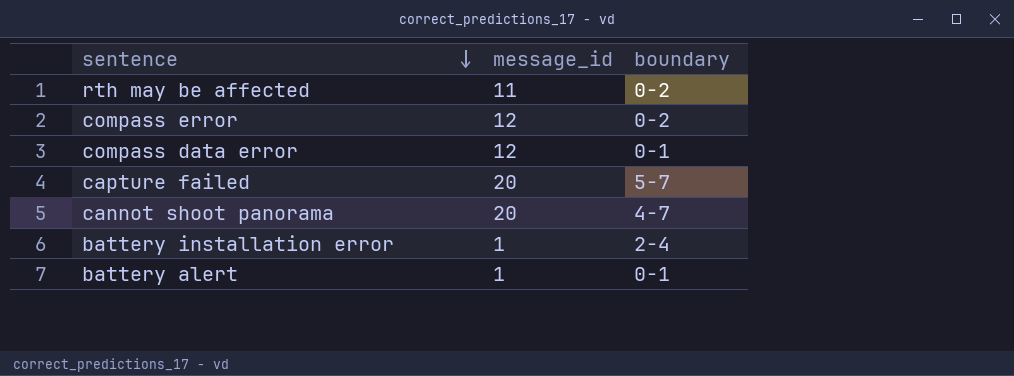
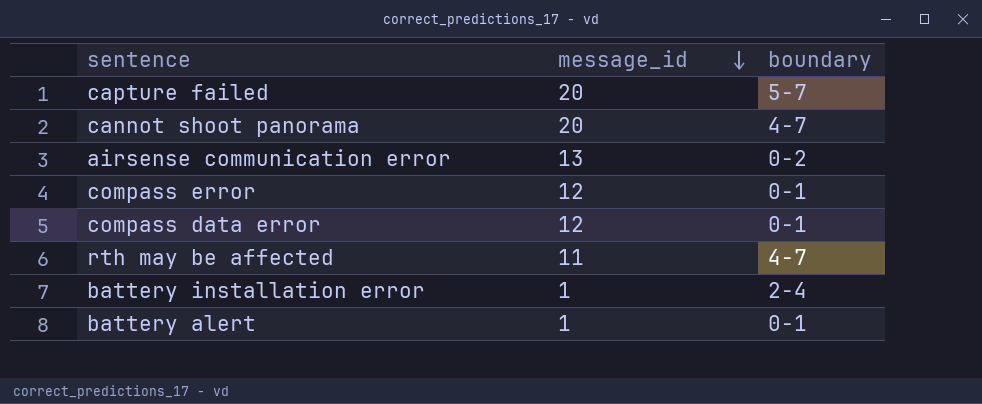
row order: sentence descending -> message_id descending
row airsense communication error: none -> 13 | 0-2
compass error | boundary: 0-2 -> 0-1
rth may be affected | boundary: 0-2 -> 4-7

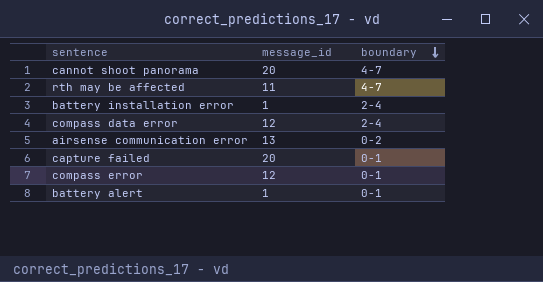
row order: message_id descending -> boundary descending
compass data error | boundary: 0-1 -> 2-4
capture failed | boundary: 5-7 -> 0-1

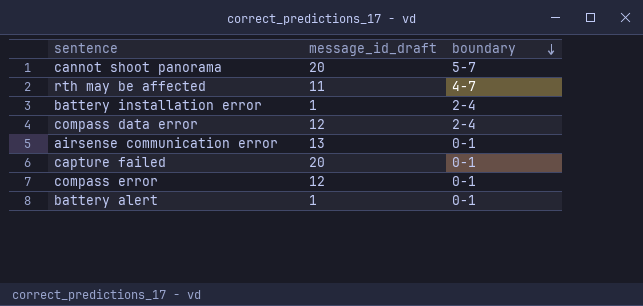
column name: message_id -> message_id_draft
cannot shoot panorama | boundary: 4-7 -> 5-7
airsense communication error | boundary: 0-2 -> 0-1

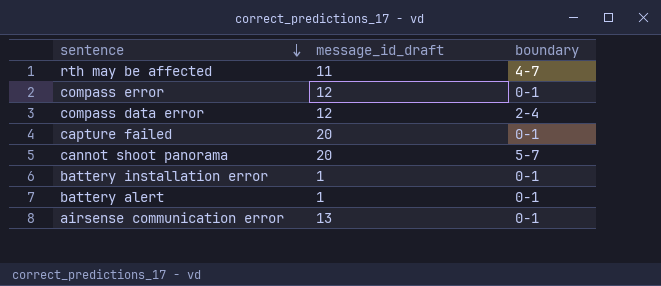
row order: boundary descending -> sentence descending
battery installation error | boundary: 2-4 -> 0-1

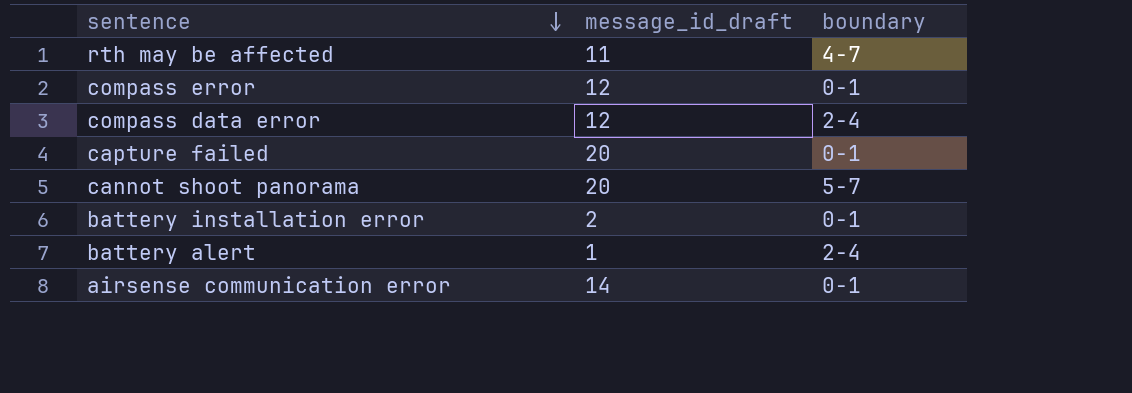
battery installation error | message_id_draft: 1 -> 2
battery alert | boundary: 0-1 -> 2-4
airsense communication error | message_id_draft: 13 -> 14

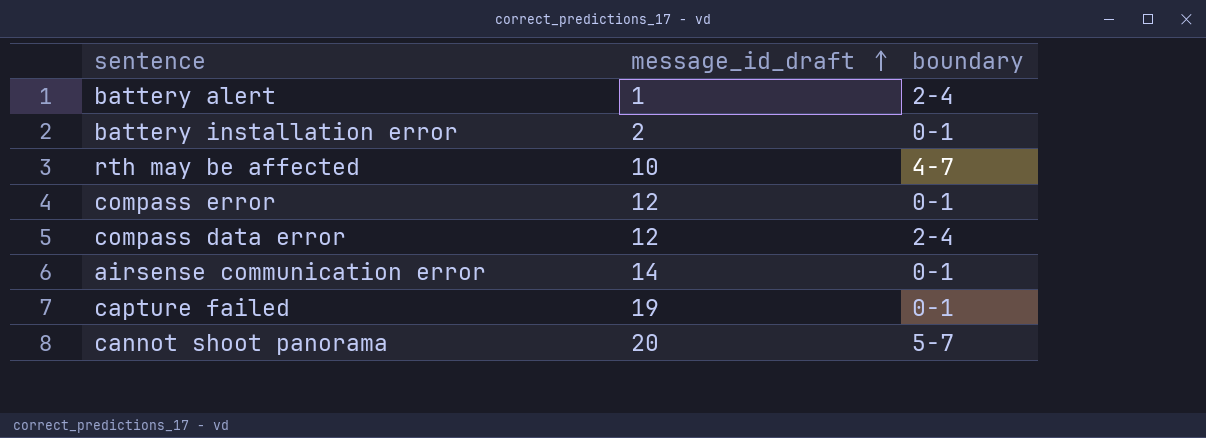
row order: sentence descending -> message_id_draft ascending
rth may be affected | message_id_draft: 11 -> 10
capture failed | message_id_draft: 20 -> 19

